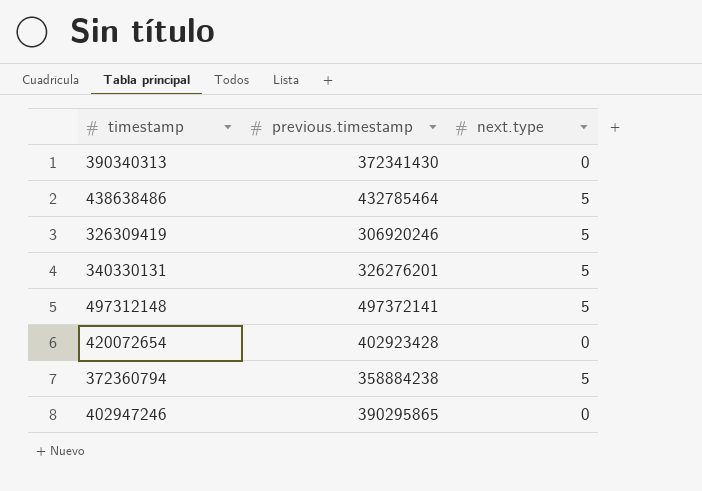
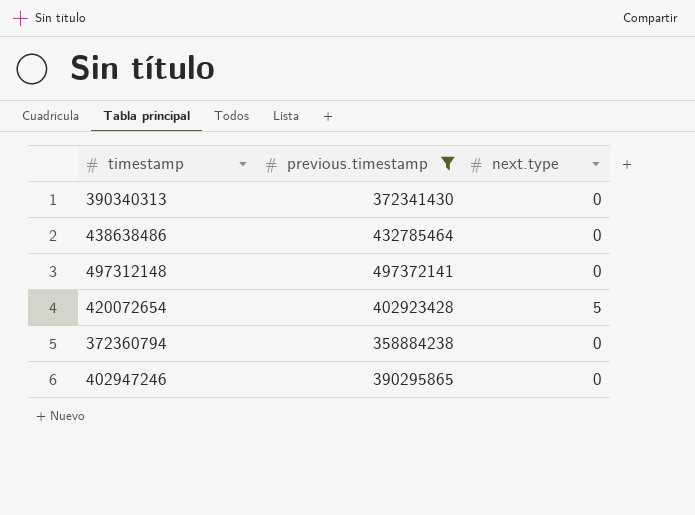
filter: none -> previous.timestamp >= 358884238
438638486 | next.type: 5 -> 0
497312148 | next.type: 5 -> 0
420072654 | next.type: 0 -> 5
372360794 | next.type: 5 -> 0

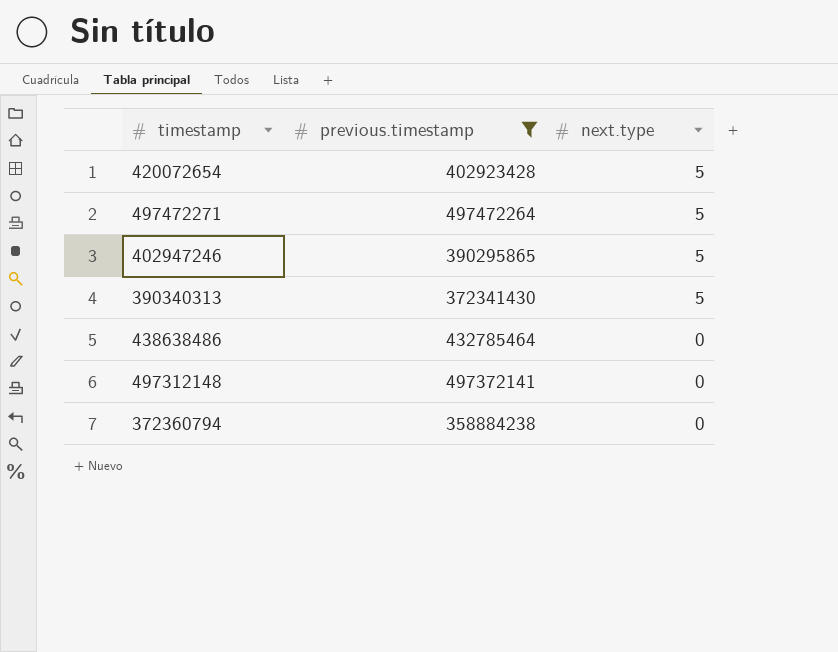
row order: none -> next.type descending
row 497472271: none -> 497472264 | 5
402947246 | next.type: 0 -> 5
390340313 | next.type: 0 -> 5

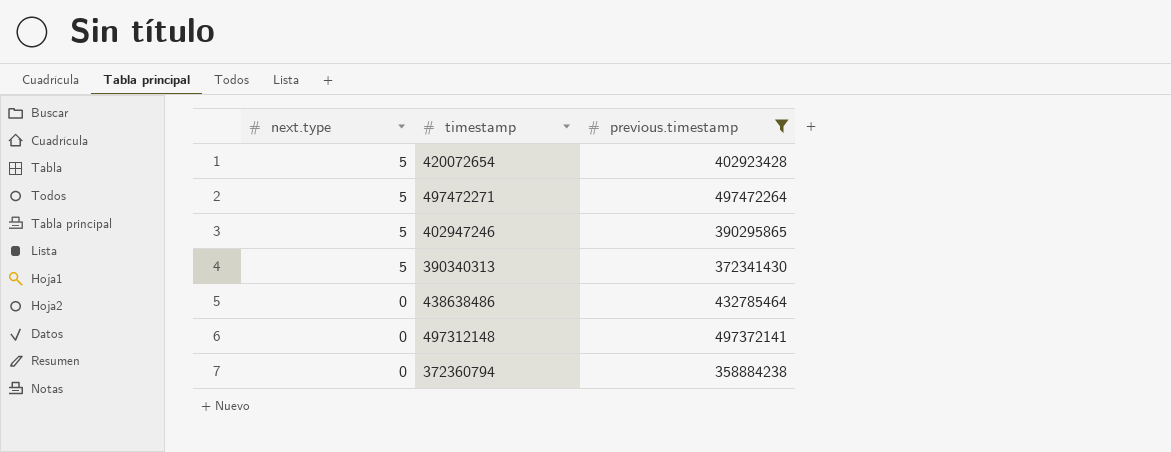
column next.type | position: 3 -> 1

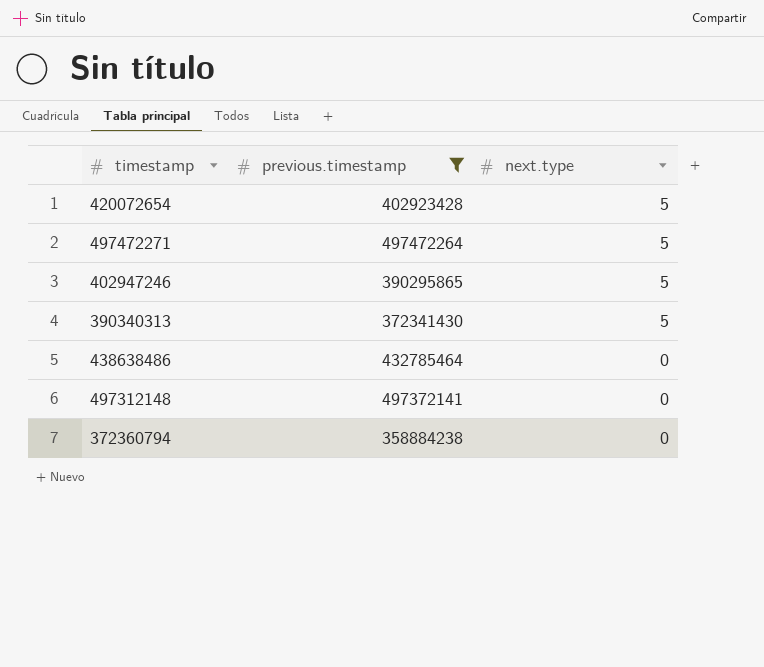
column next.type | position: 1 -> 3

